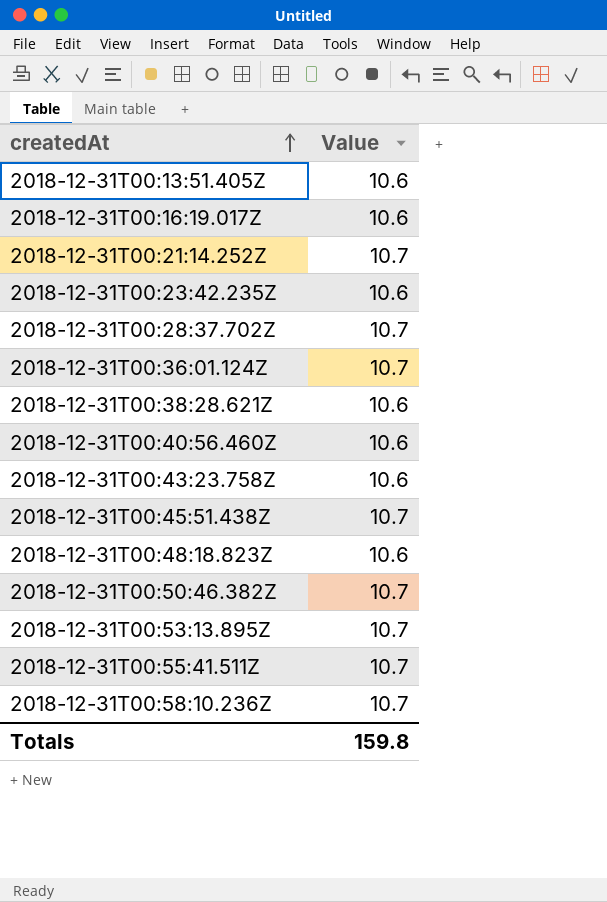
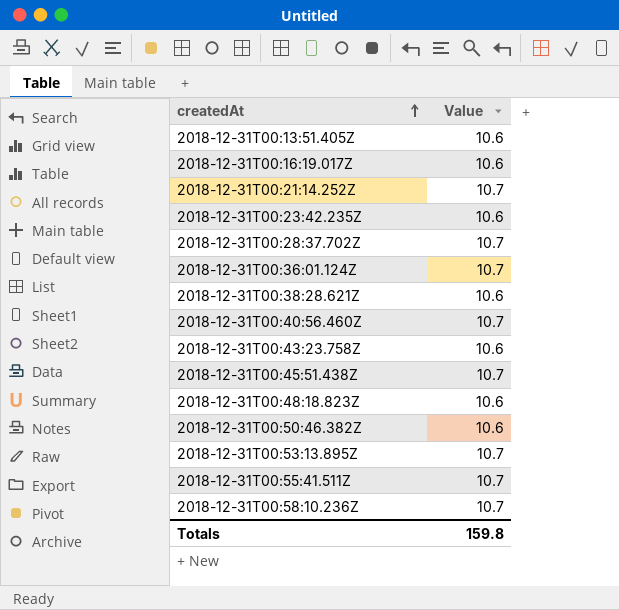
2018-12-31T00:40:56.460Z | Value: 10.6 -> 10.7
2018-12-31T00:50:46.382Z | Value: 10.7 -> 10.6

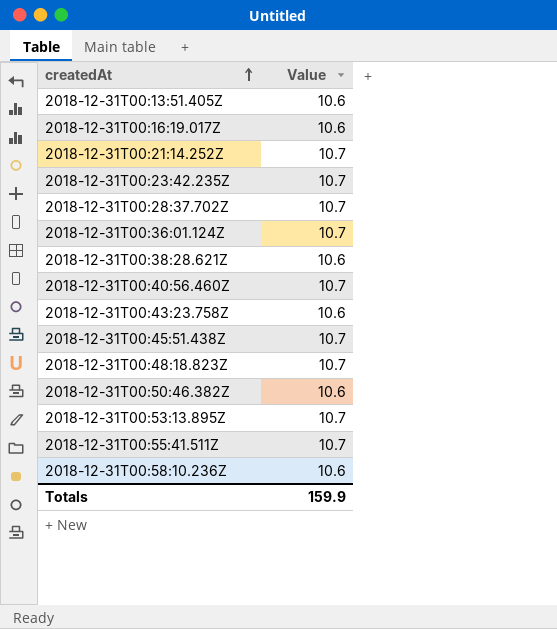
2018-12-31T00:23:42.235Z | Value: 10.6 -> 10.7
2018-12-31T00:48:18.823Z | Value: 10.6 -> 10.7
2018-12-31T00:58:10.236Z | Value: 10.7 -> 10.6
Totals | Value: 159.8 -> 159.9

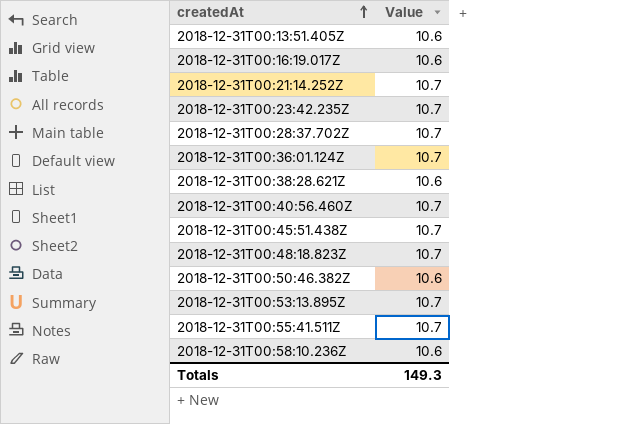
row 2018-12-31T00:43:23.758Z: 10.6 -> none
Totals | Value: 159.9 -> 149.3

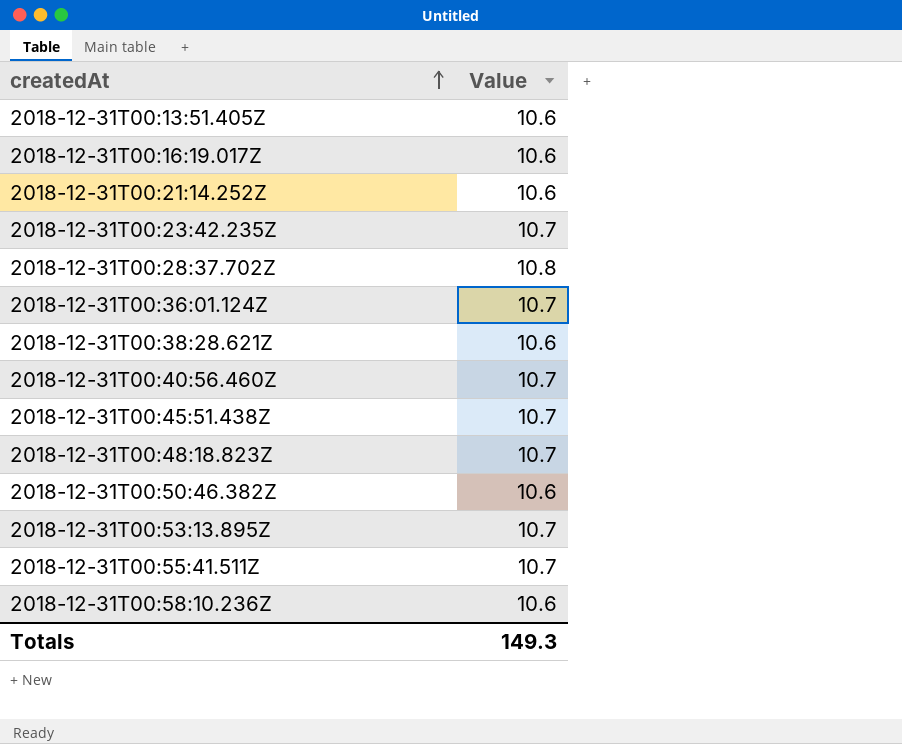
2018-12-31T00:21:14.252Z | Value: 10.7 -> 10.6
2018-12-31T00:28:37.702Z | Value: 10.7 -> 10.8

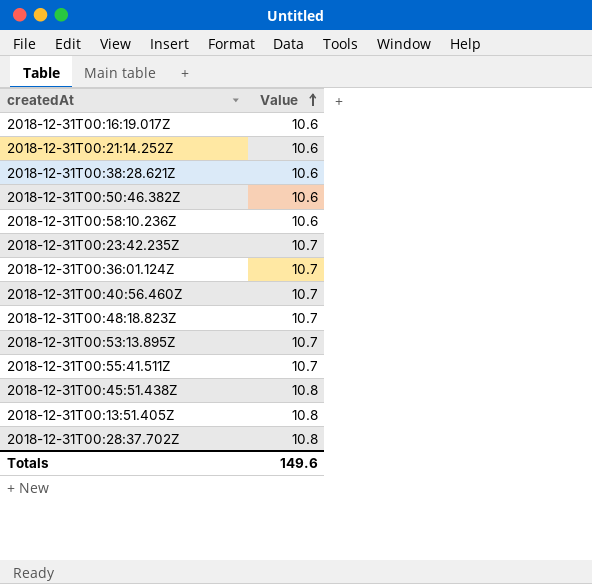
row order: createdAt ascending -> Value ascending
2018-12-31T00:45:51.438Z | Value: 10.7 -> 10.8
2018-12-31T00:13:51.405Z | Value: 10.6 -> 10.8
Totals | Value: 149.3 -> 149.6

